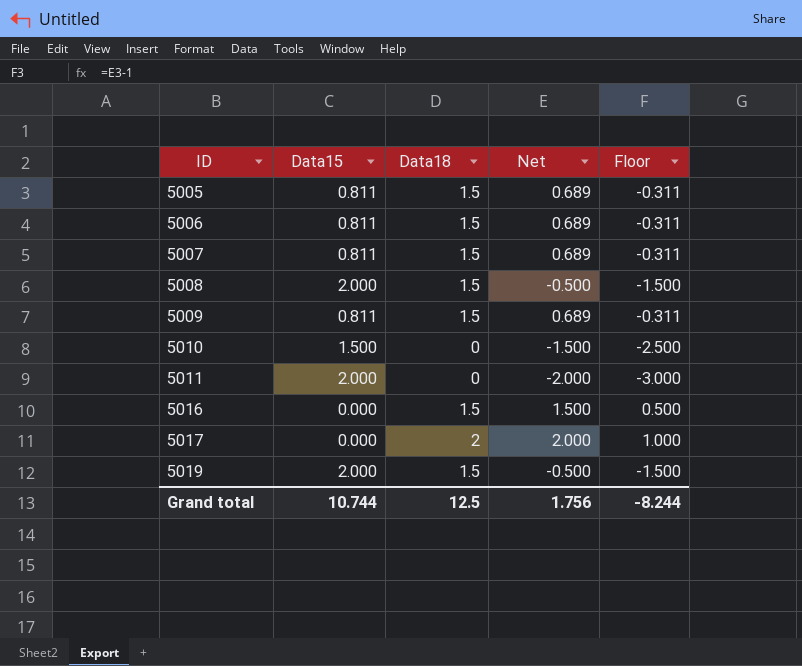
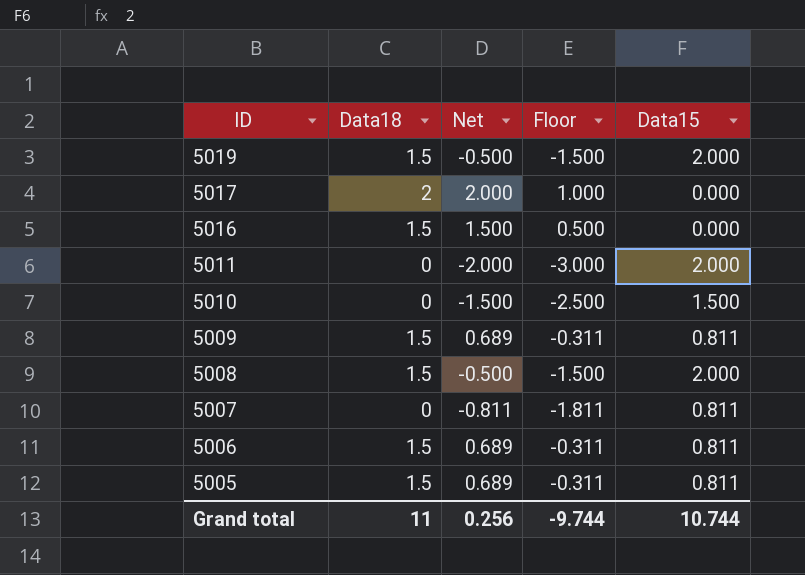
row order: ID ascending -> ID descending
column Data15 | position: 2 -> 5
5007 | Data18: 1.5 -> 0
5007 | Net: 0.689 -> -0.811
5007 | Floor: -0.311 -> -1.811
Grand total | Data18: 12.5 -> 11
Grand total | Net: 1.756 -> 0.256
Grand total | Floor: -8.244 -> -9.744

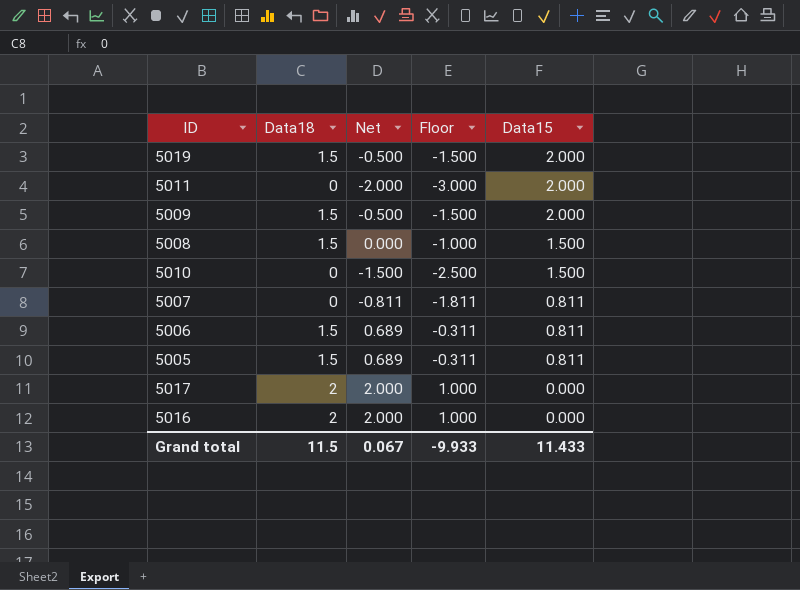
row order: ID descending -> Data15 descending
5009 | Net: 0.689 -> -0.500
5009 | Floor: -0.311 -> -1.500
5009 | Data15: 0.811 -> 2.000
5008 | Net: -0.500 -> 0.000
5008 | Floor: -1.500 -> -1.000
5008 | Data15: 2.000 -> 1.500
5016 | Data18: 1.5 -> 2
5016 | Net: 1.500 -> 2.000
5016 | Floor: 0.500 -> 1.000
Grand total | Data18: 11 -> 11.5
Grand total | Net: 0.256 -> 0.067
Grand total | Floor: -9.744 -> -9.933
Grand total | Data15: 10.744 -> 11.433

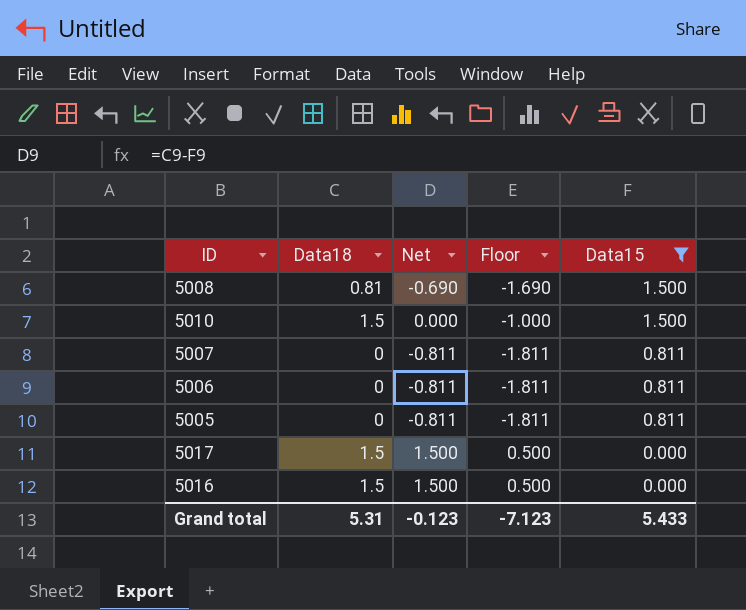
filter: none -> Data15 != 2.000
5008 | Data18: 1.5 -> 0.81
5008 | Net: 0.000 -> -0.690
5008 | Floor: -1.000 -> -1.690
5010 | Data18: 0 -> 1.5
5010 | Net: -1.500 -> 0.000
5010 | Floor: -2.500 -> -1.000
5006 | Data18: 1.5 -> 0
5006 | Net: 0.689 -> -0.811
5006 | Floor: -0.311 -> -1.811
5005 | Data18: 1.5 -> 0
5005 | Net: 0.689 -> -0.811
5005 | Floor: -0.311 -> -1.811
5017 | Data18: 2 -> 1.5
5017 | Net: 2.000 -> 1.500
5017 | Floor: 1.000 -> 0.500
5016 | Data18: 2 -> 1.5
5016 | Net: 2.000 -> 1.500
5016 | Floor: 1.000 -> 0.500
Grand total | Data18: 11.5 -> 5.31
Grand total | Net: 0.067 -> -0.123
Grand total | Floor: -9.933 -> -7.123
Grand total | Data15: 11.433 -> 5.433

